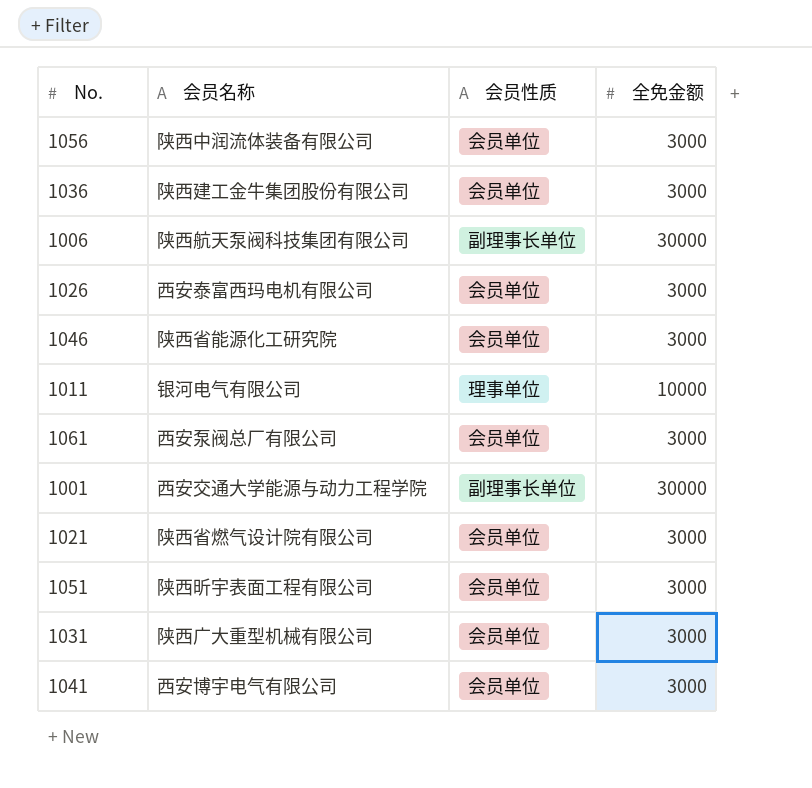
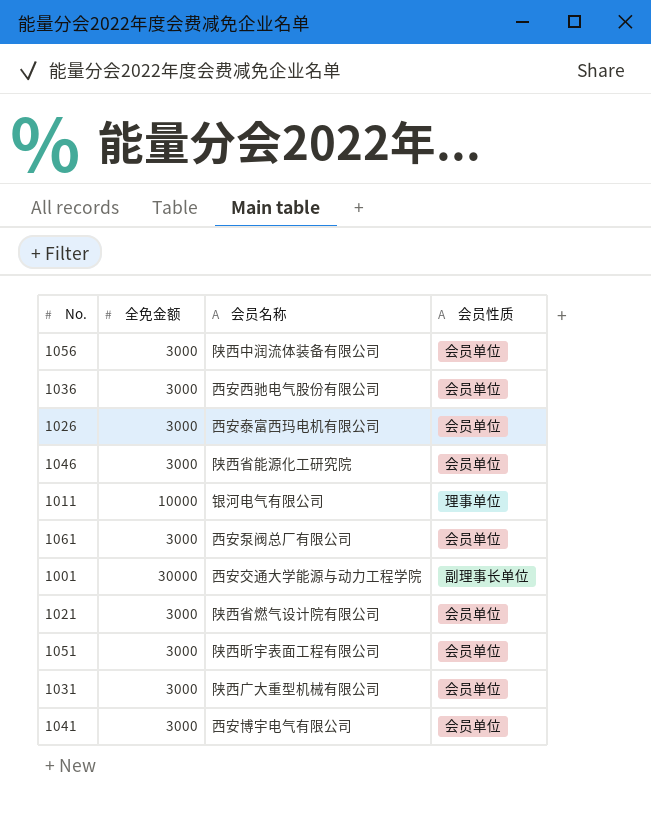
column 全免金额 | position: 4 -> 2
row 1006: 陕西航天泵阀科技集团有限公司 | 副理事长单位 | 30000 -> none
1036 | 会员名称: 陕西建工金牛集团股份有限公司 -> 西安西驰电气股份有限公司

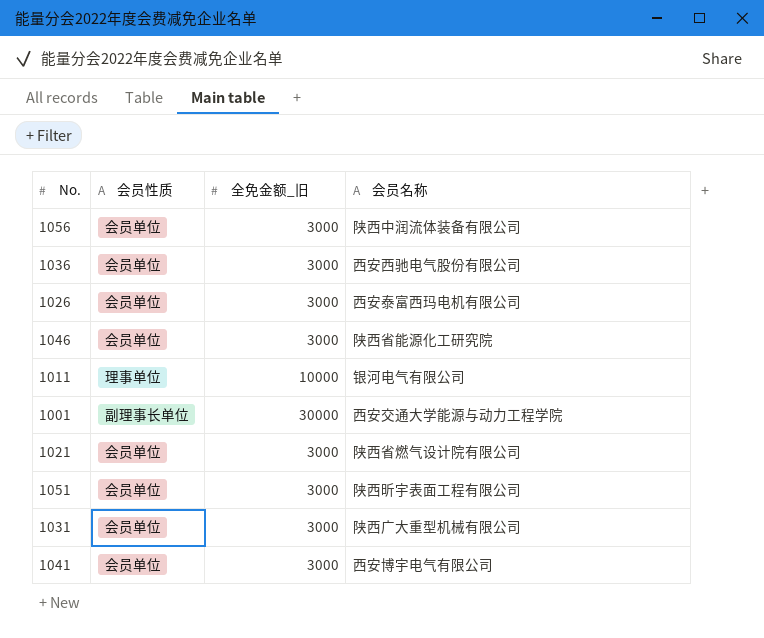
column 会员性质 | position: 4 -> 2
column name: 全免金额 -> 全免金额_旧
row 1061: 3000 | 西安泵阀总厂有限公司 | 会员单位 -> none

